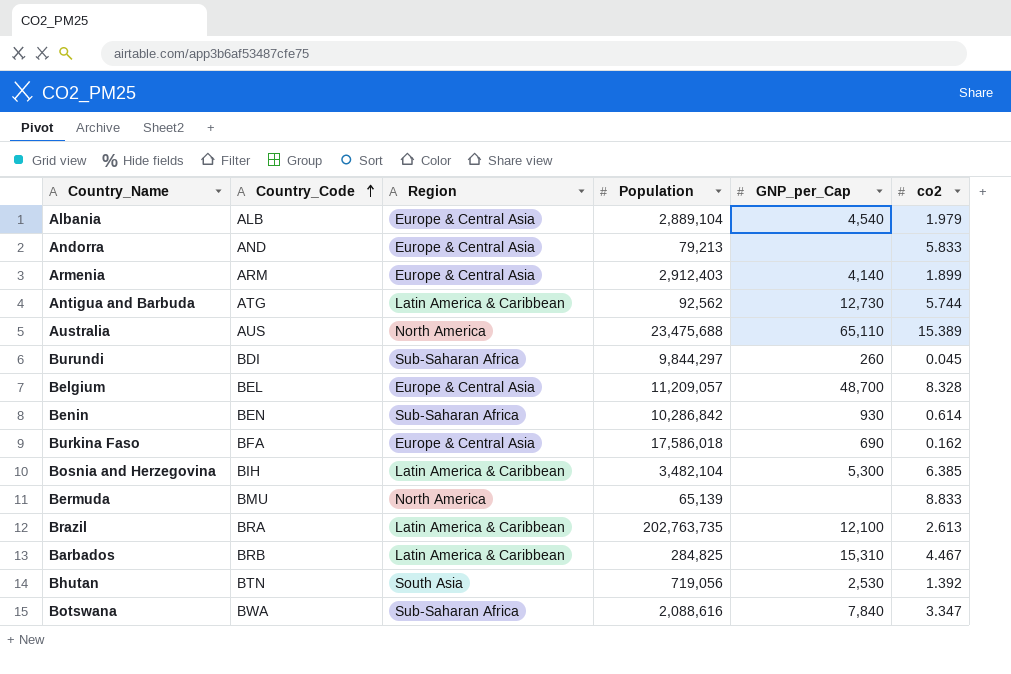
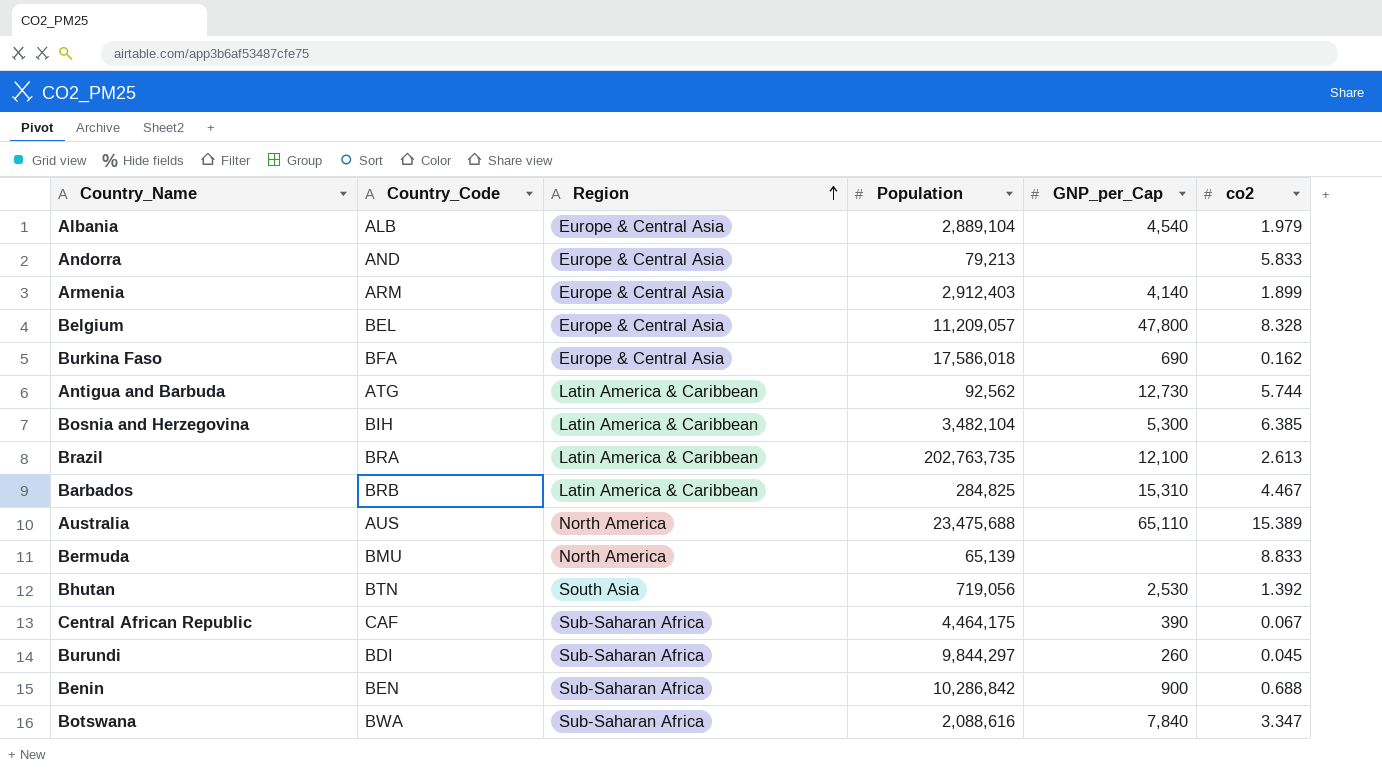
row order: Country_Code ascending -> Region ascending
Belgium | GNP_per_Cap: 48,700 -> 47,800
row Central African Republic: none -> CAF | Sub-Saharan Africa | 4,464,175 | 390 | 0.067
Benin | GNP_per_Cap: 930 -> 900
Benin | co2: 0.614 -> 0.688

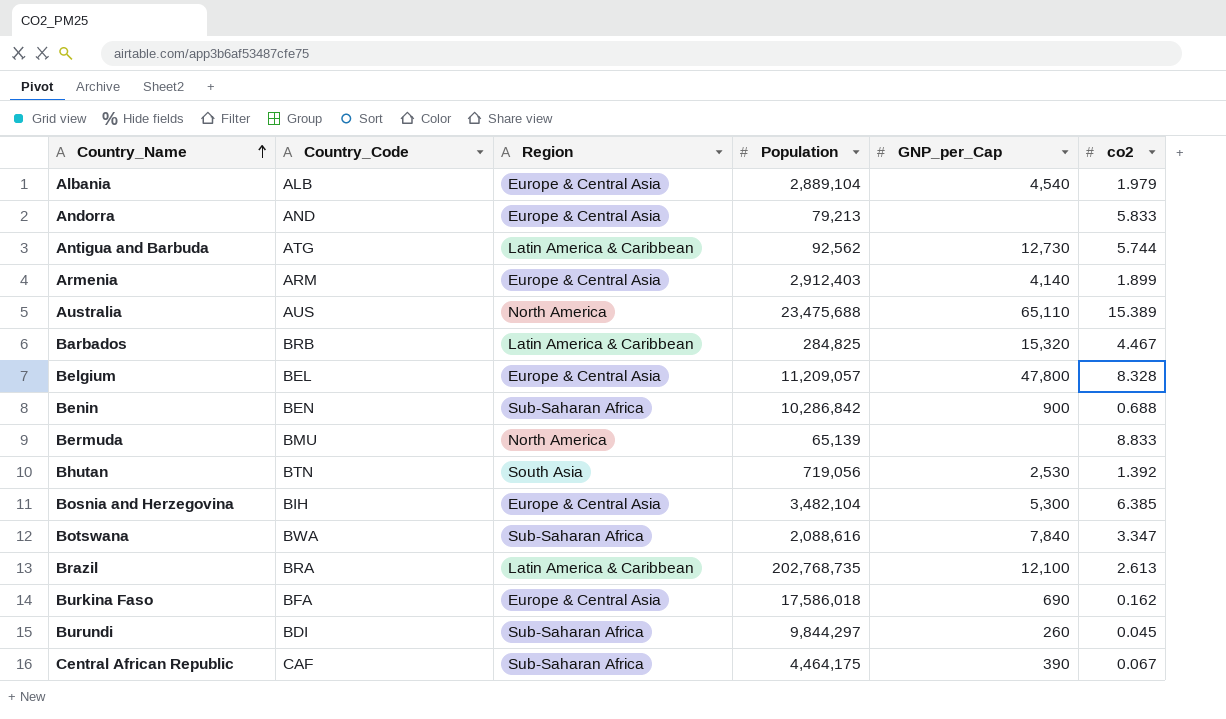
row order: Region ascending -> Country_Name ascending
Barbados | GNP_per_Cap: 15,310 -> 15,320
Bosnia and Herzegovina | Region: Latin America & Caribbean -> Europe & Central Asia
Brazil | Population: 202,763,735 -> 202,768,735

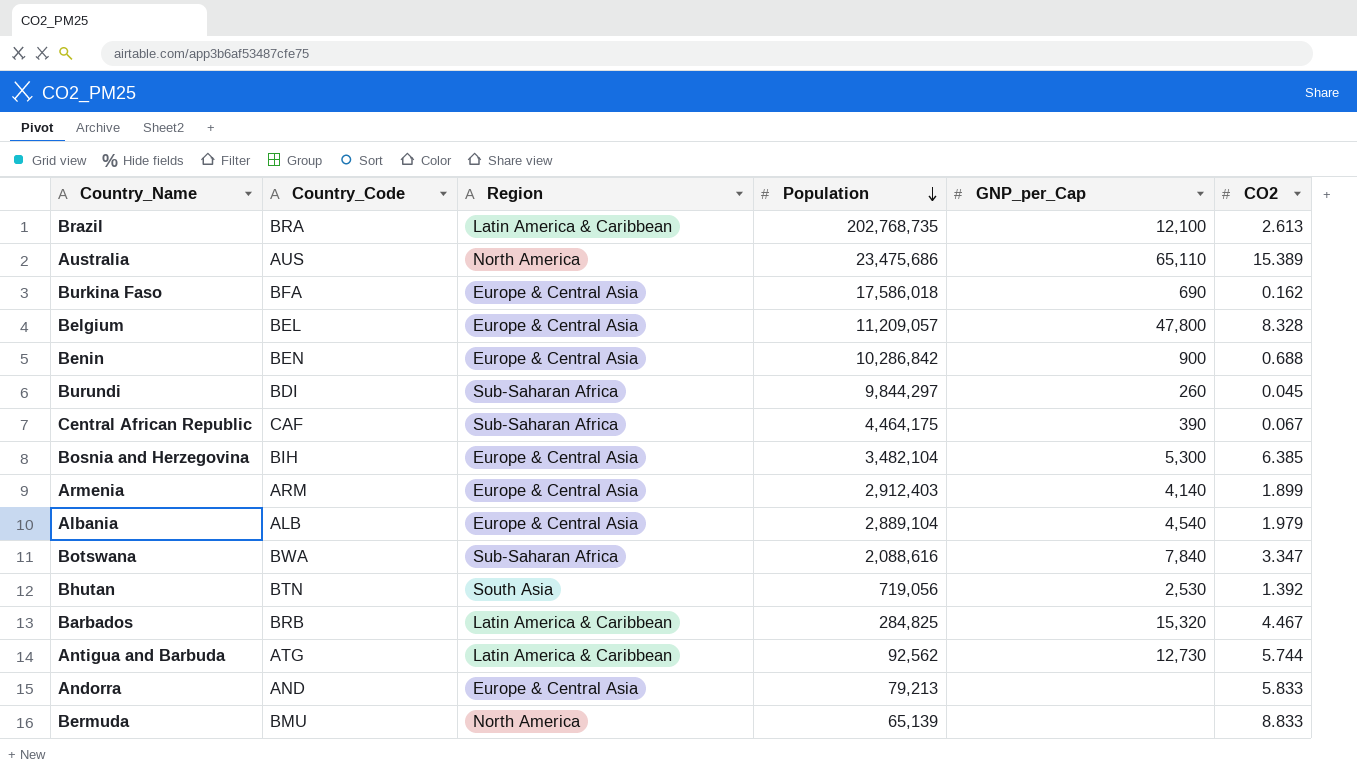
row order: Country_Name ascending -> Population descending
column name: co2 -> CO2
Australia | Population: 23,475,688 -> 23,475,686
Benin | Region: Sub-Saharan Africa -> Europe & Central Asia

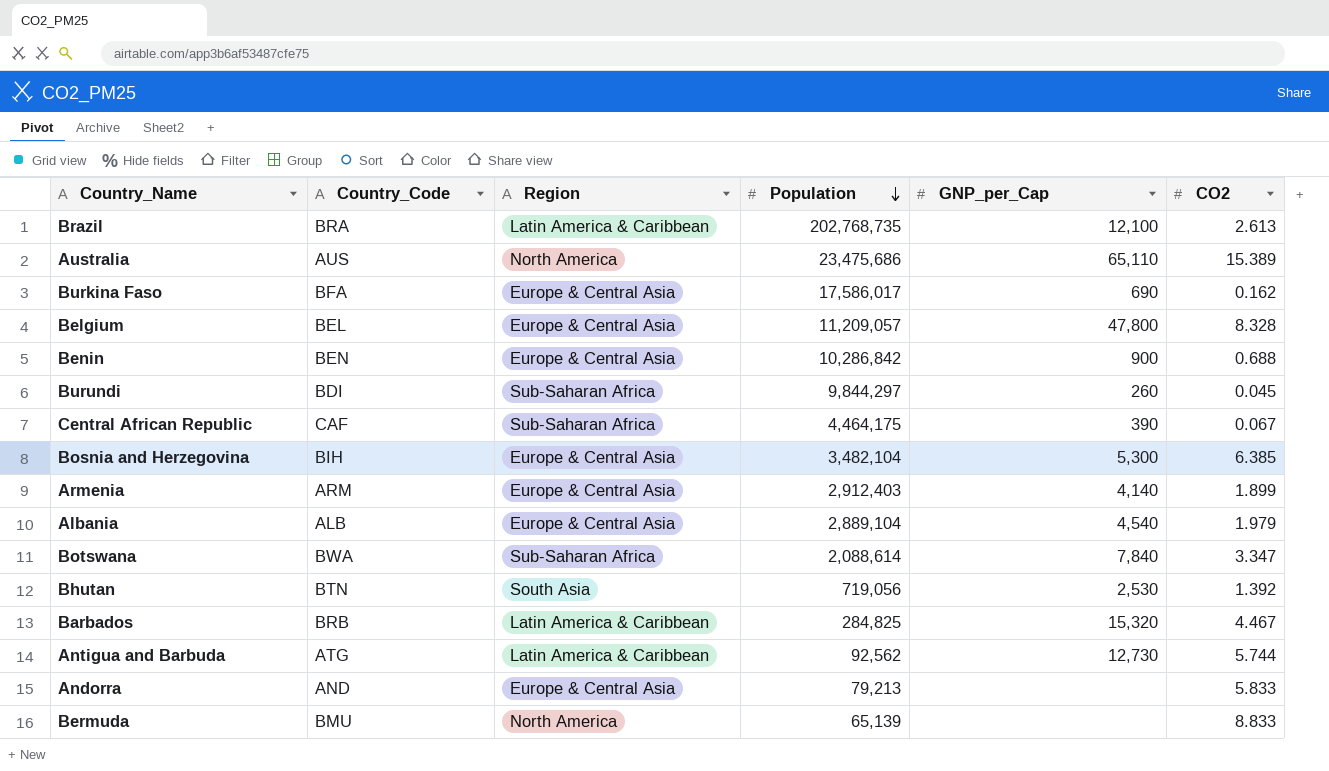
Burkina Faso | Population: 17,586,018 -> 17,586,017
Botswana | Population: 2,088,616 -> 2,088,614

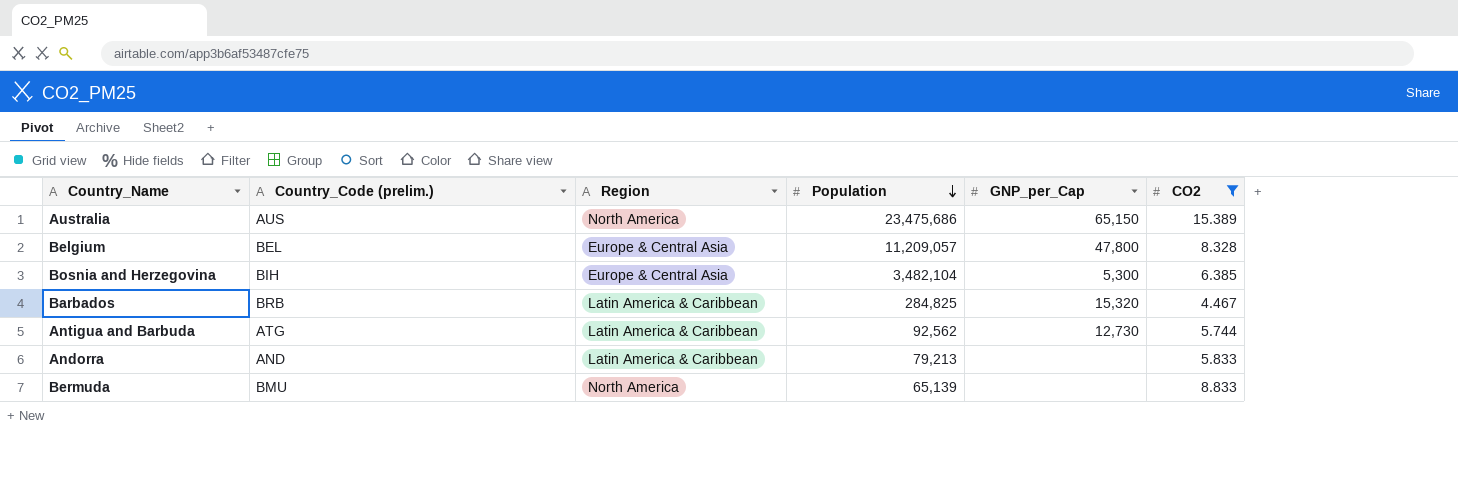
filter: none -> CO2 >= 4.467
column name: Country_Code -> Country_Code (prelim.)
Australia | GNP_per_Cap: 65,110 -> 65,150
Andorra | Region: Europe & Central Asia -> Latin America & Caribbean

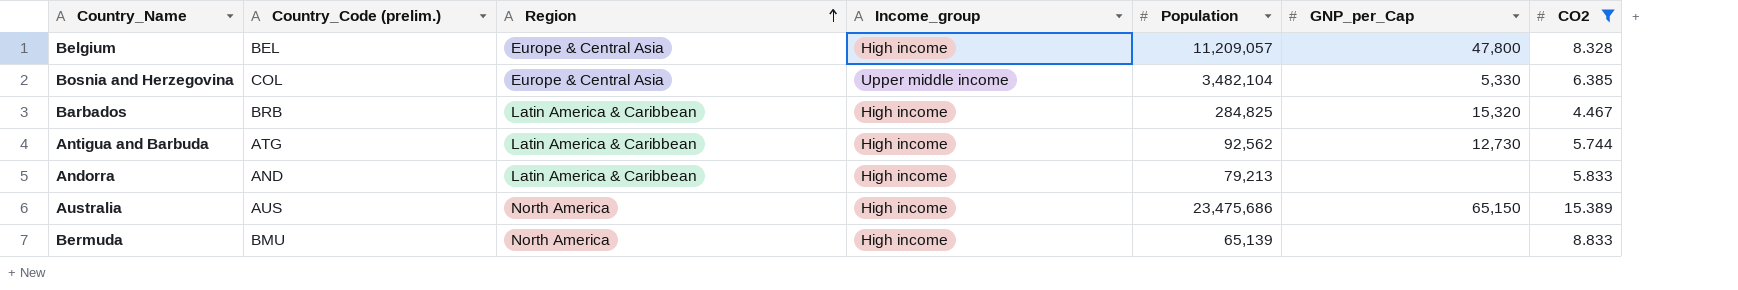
row order: Population descending -> Region ascending
column Income_group | position: none -> 4
Bosnia and Herzegovina | Country_Code (prelim.): BIH -> COL
Bosnia and Herzegovina | GNP_per_Cap: 5,300 -> 5,330

